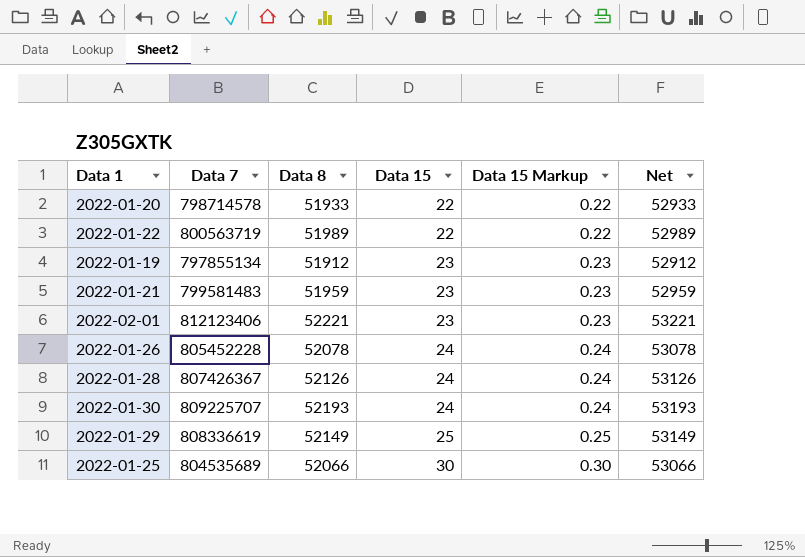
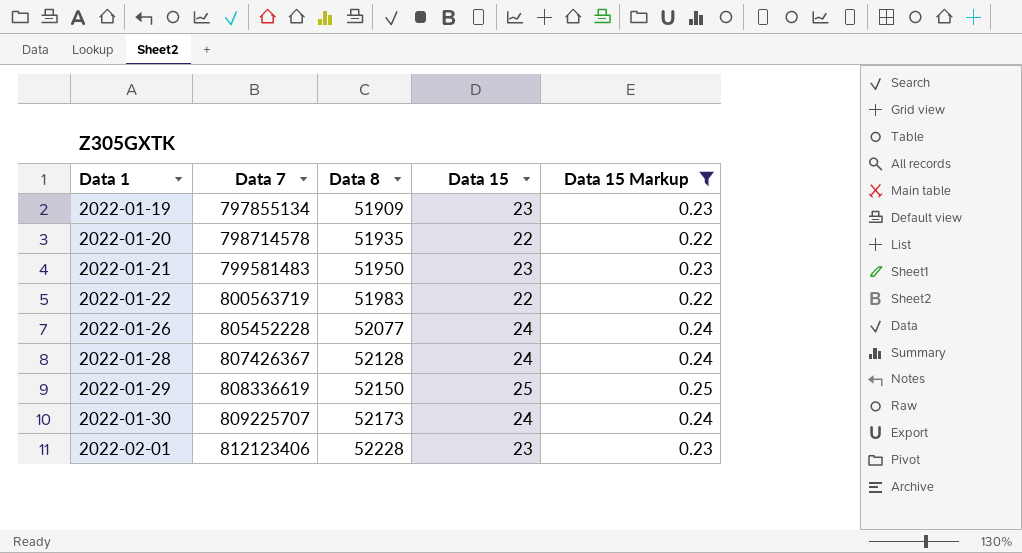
filter: none -> Data 15 Markup != 0.30
row order: Data 15 ascending -> Data 1 ascending
column Net | formula: [Data 8] + 1000 -> none
2022-01-19 | Data 8: 51912 -> 51909
2022-01-20 | Data 8: 51933 -> 51935
2022-01-21 | Data 8: 51959 -> 51950
2022-01-22 | Data 8: 51989 -> 51983
2022-01-26 | Data 8: 52078 -> 52077
2022-01-28 | Data 8: 52126 -> 52128
2022-01-29 | Data 8: 52149 -> 52150
2022-01-30 | Data 8: 52193 -> 52173
2022-02-01 | Data 8: 52221 -> 52228

